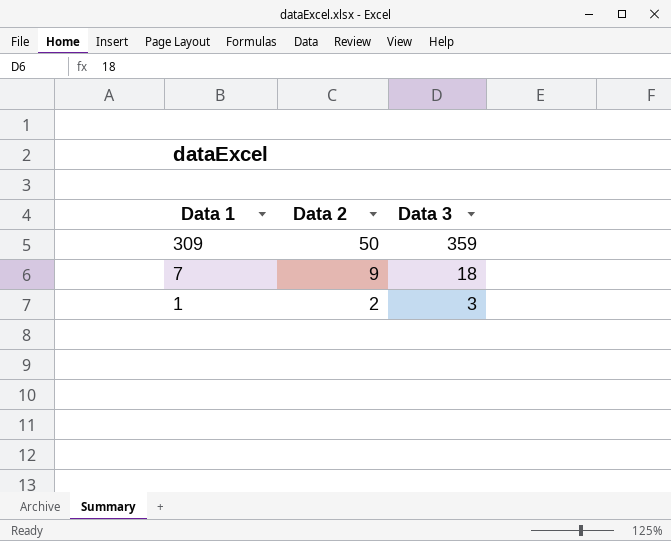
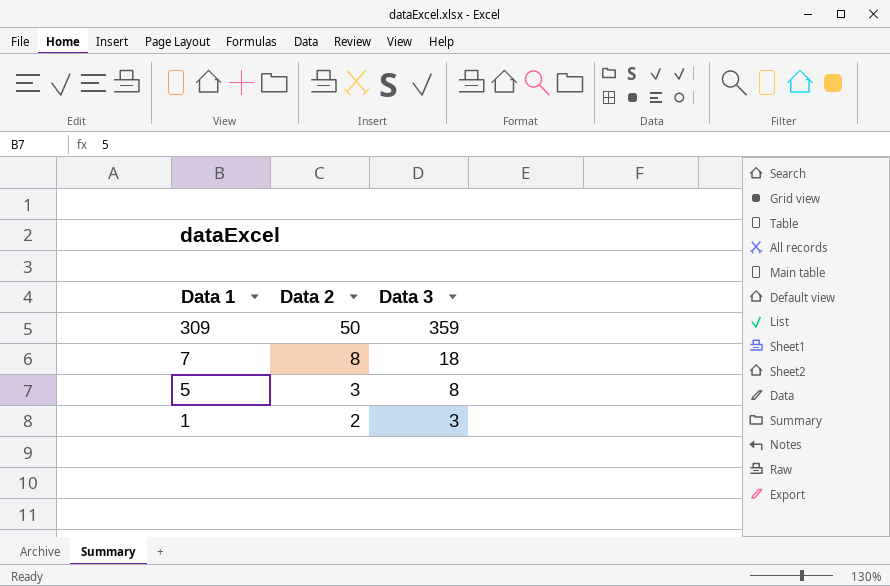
7 | Data 2: 9 -> 8
row 5: none -> 3 | 8

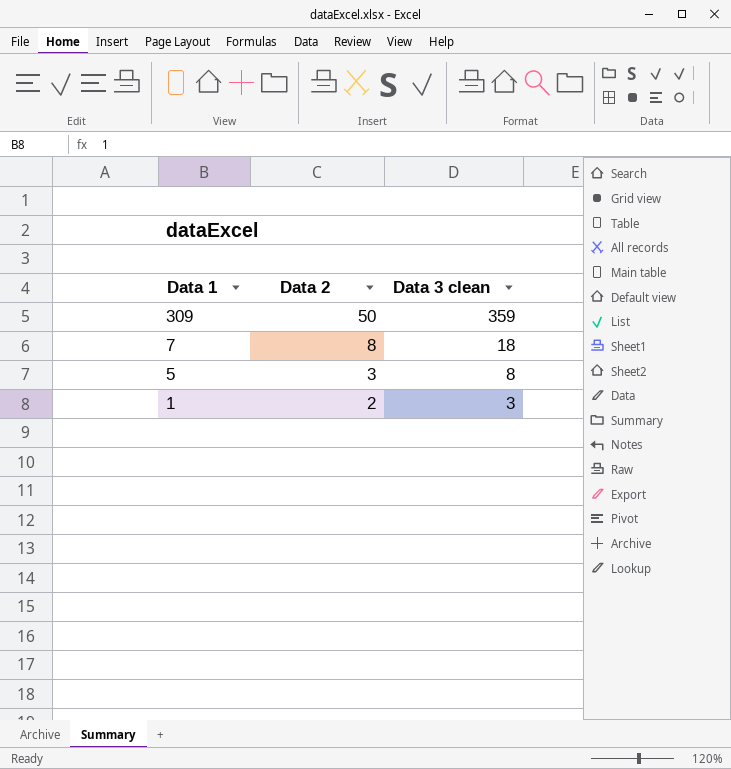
column name: Data 3 -> Data 3 clean

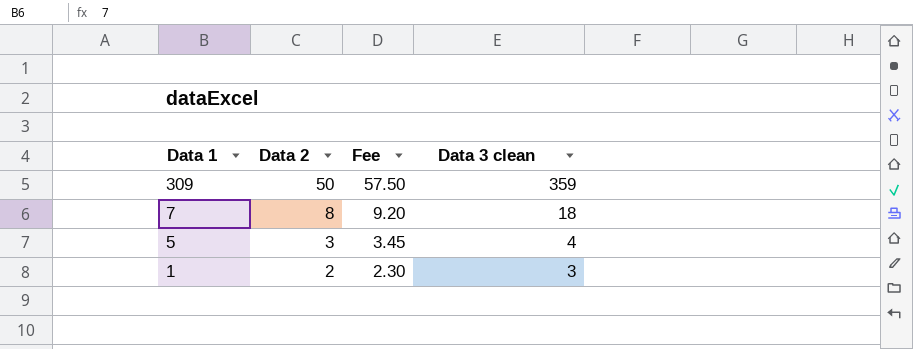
column Fee | formula: none -> [Data 2] * 1.15
5 | Data 3 clean: 8 -> 4

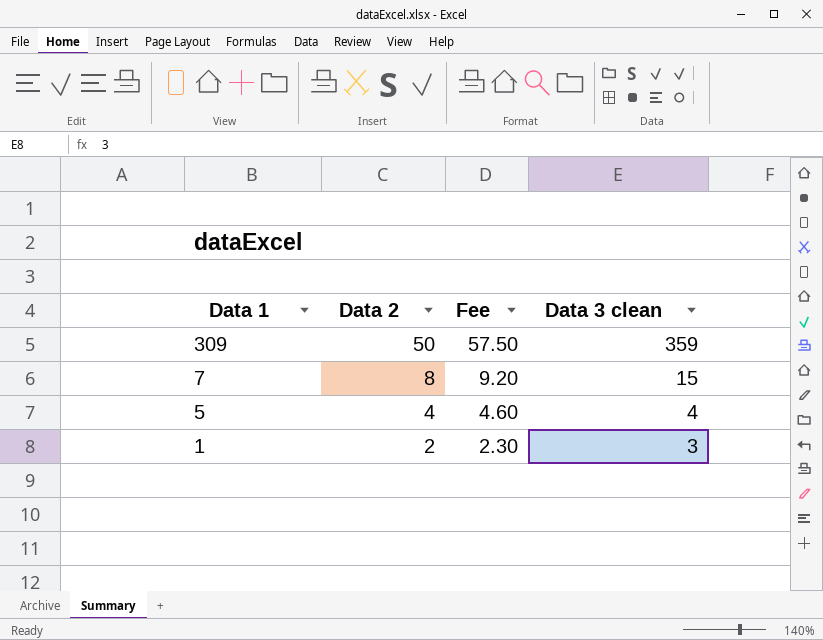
7 | Data 3 clean: 18 -> 15
5 | Data 2: 3 -> 4
5 | Fee: 3.45 -> 4.60

